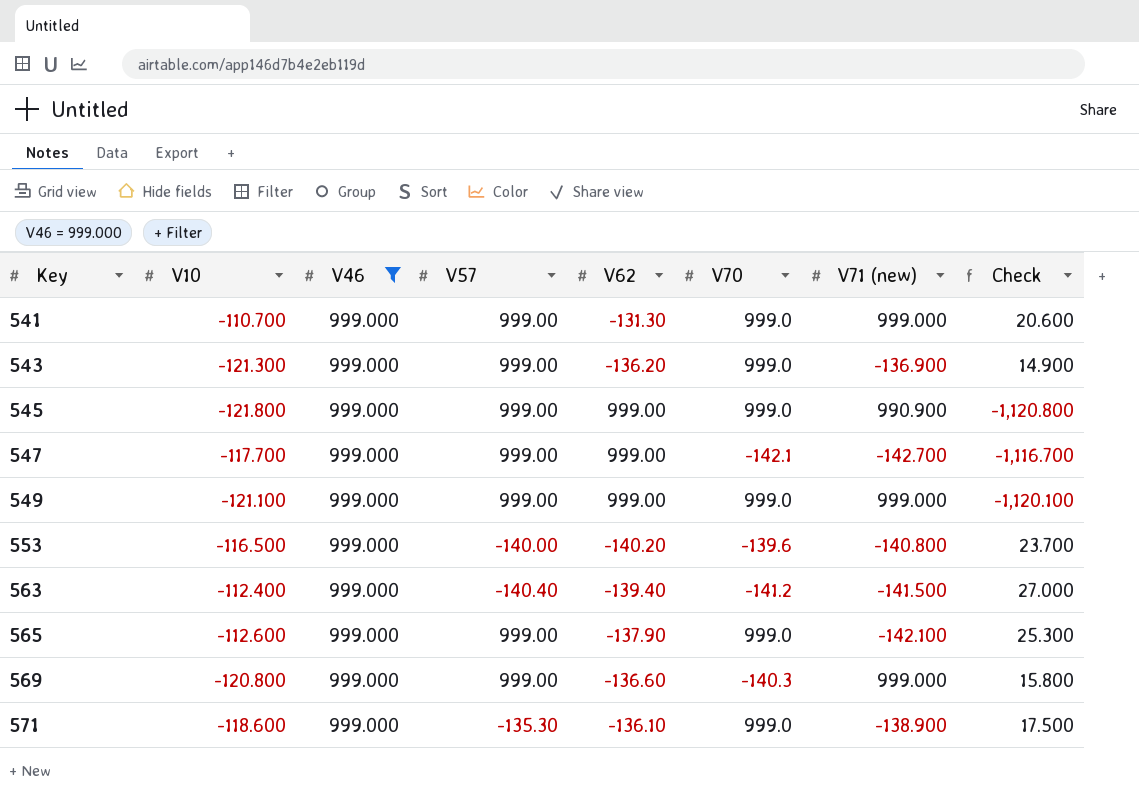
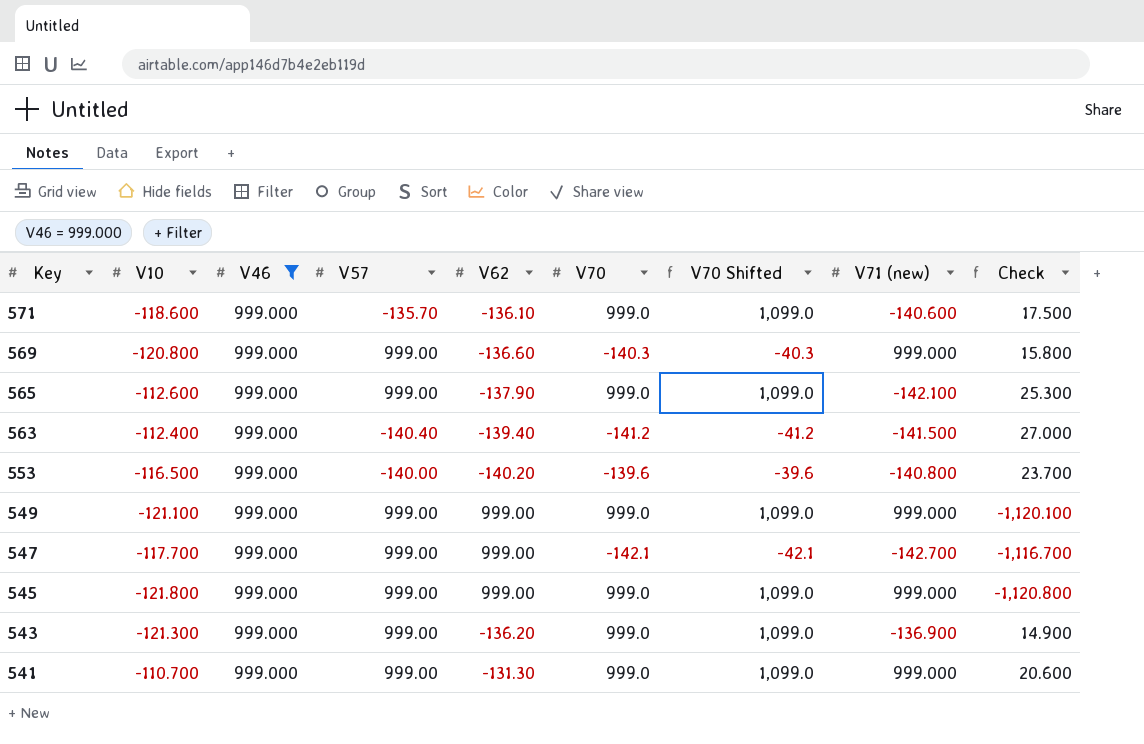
row order: Key ascending -> Key descending
column V70 Shifted | formula: none -> [V70] + 100
571 | V57: -135.30 -> -135.70
571 | V71 (new): -138.900 -> -140.600
545 | V71 (new): 990.900 -> 999.000

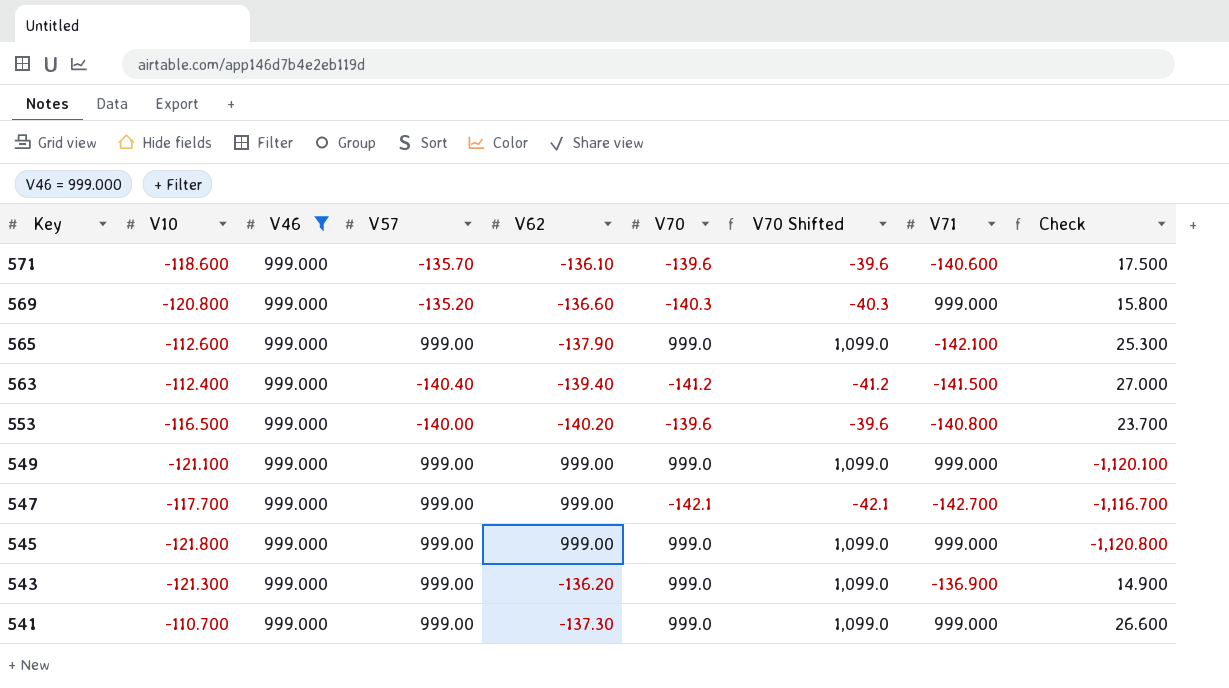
column name: V71 (new) -> V71
571 | V70: 999.0 -> -139.6
571 | V70 Shifted: 1,099.0 -> -39.6
569 | V57: 999.00 -> -135.20
541 | V62: -131.30 -> -137.30
541 | Check: 20.600 -> 26.600

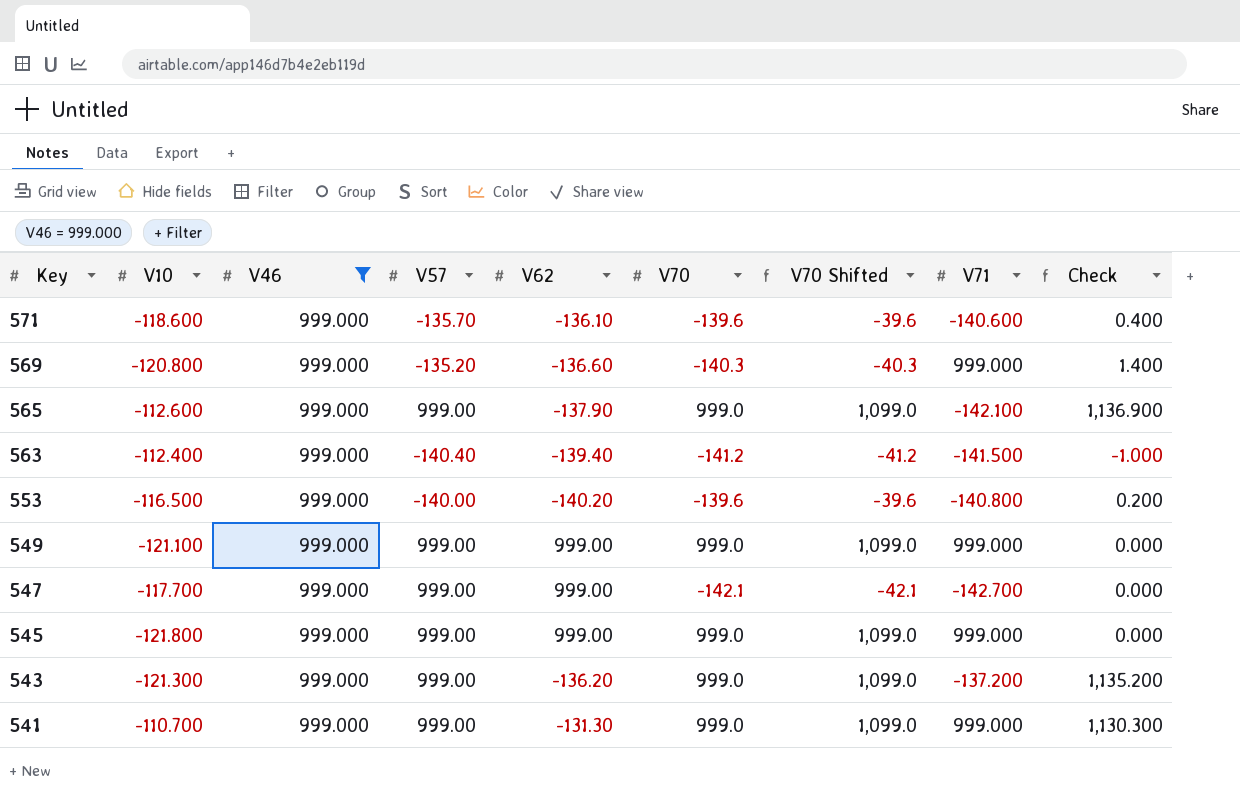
column Check | formula: [V10] - [V62] -> [V57] - [V62]
543 | V71: -136.900 -> -137.200
541 | V62: -137.30 -> -131.30

